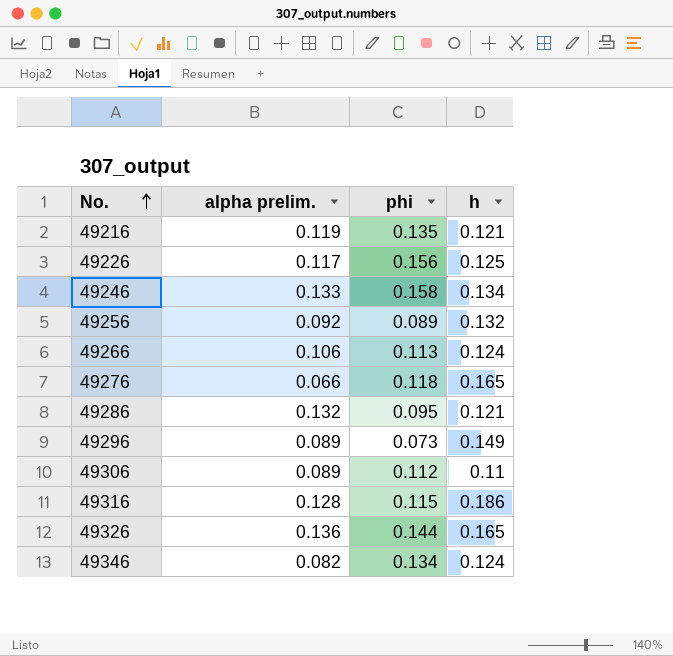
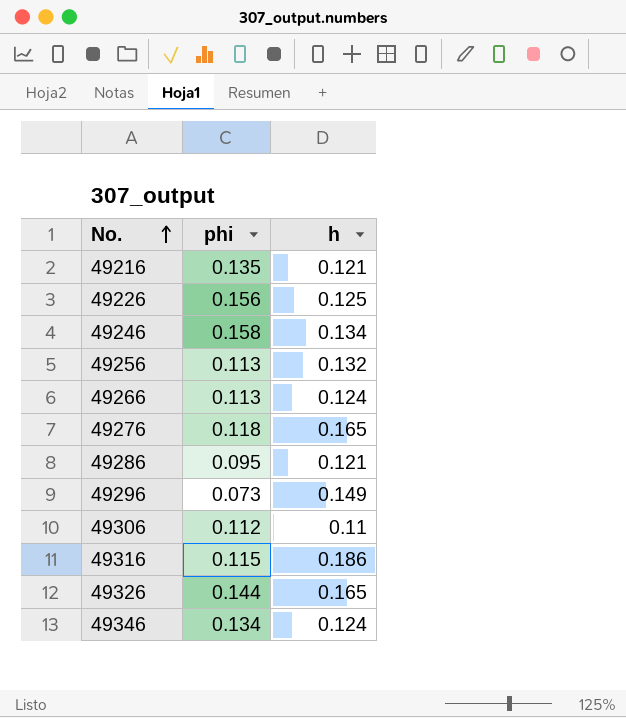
column alpha prelim. | position: 2 -> none
49256 | phi: 0.089 -> 0.113

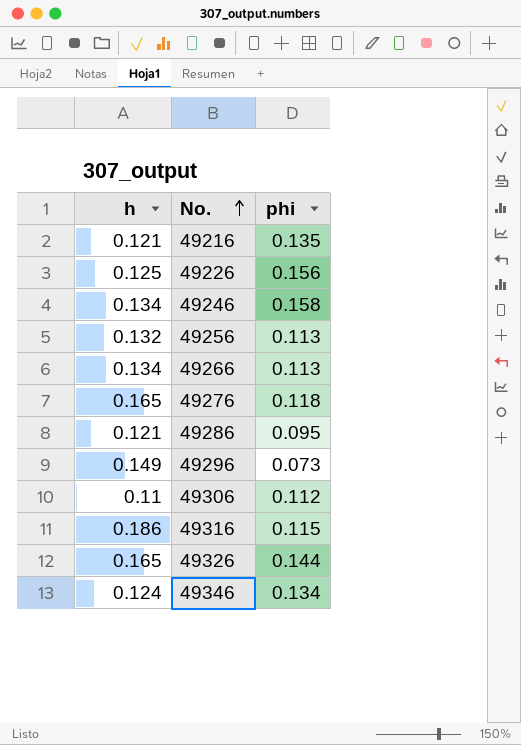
column h | position: 3 -> 1
49266 | h: 0.124 -> 0.134

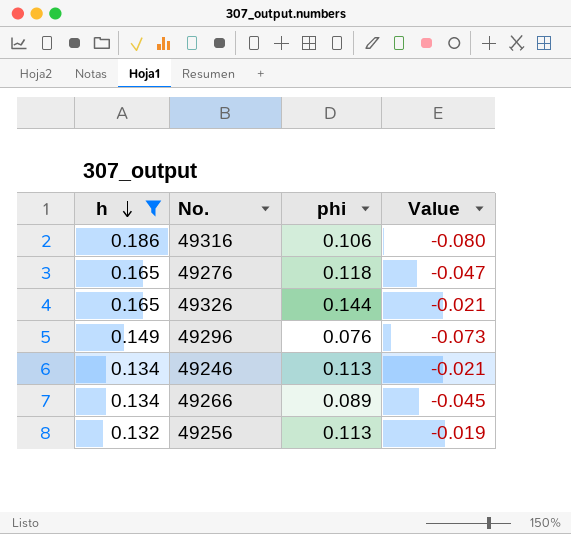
filter: none -> h >= 0.132
row order: No. ascending -> h descending
column Value | formula: none -> [phi] - [h]
49316 | phi: 0.115 -> 0.106
49296 | phi: 0.073 -> 0.076
49246 | phi: 0.158 -> 0.113
49266 | phi: 0.113 -> 0.089

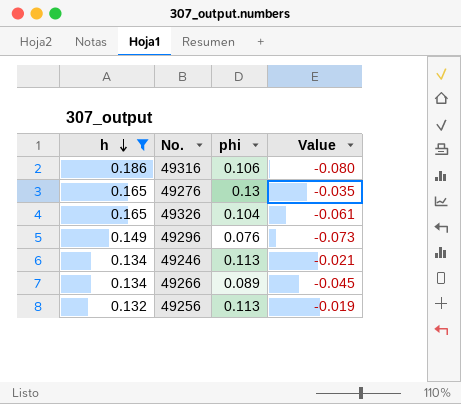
49276 | phi: 0.118 -> 0.13
49276 | Value: -0.047 -> -0.035
49326 | phi: 0.144 -> 0.104
49326 | Value: -0.021 -> -0.061

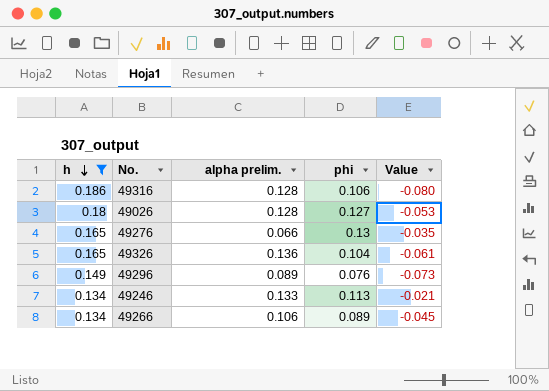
column alpha prelim. | position: none -> 3
row 49256: 0.132 | 0.113 | -0.019 -> none
row 49026: none -> 0.18 | 0.128 | 0.127 | -0.053

